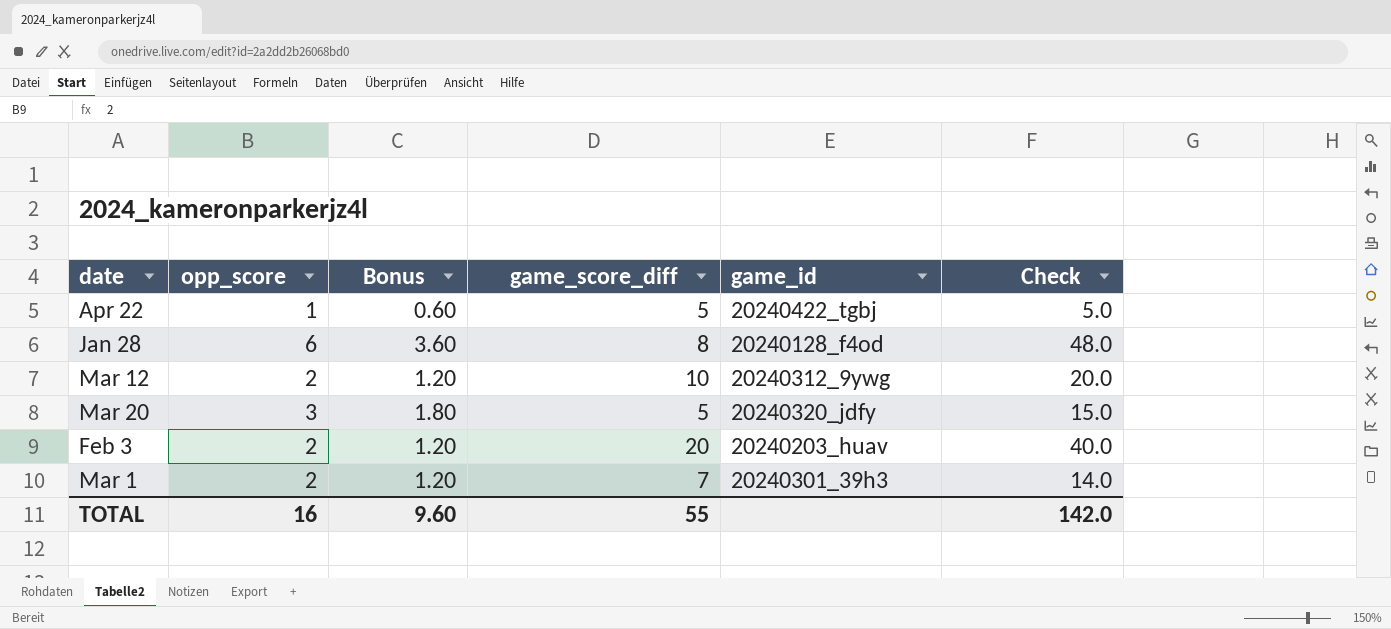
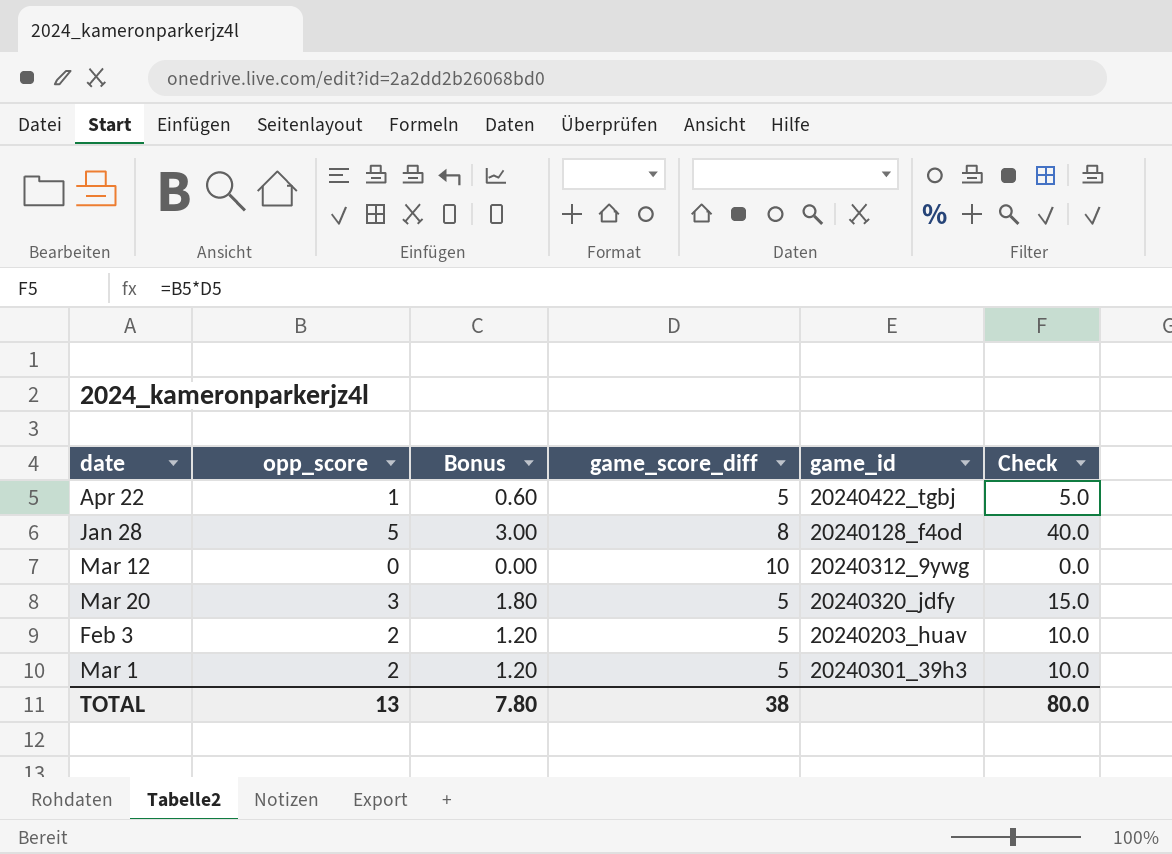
Jan 28 | opp_score: 6 -> 5
Jan 28 | Bonus: 3.60 -> 3.00
Jan 28 | Check: 48.0 -> 40.0
Mar 12 | opp_score: 2 -> 0
Mar 12 | Bonus: 1.20 -> 0.00
Mar 12 | Check: 20.0 -> 0.0
Feb 3 | game_score_diff: 20 -> 5
Feb 3 | Check: 40.0 -> 10.0
Mar 1 | game_score_diff: 7 -> 5
Mar 1 | Check: 14.0 -> 10.0
TOTAL | opp_score: 16 -> 13
TOTAL | Bonus: 9.60 -> 7.80
TOTAL | game_score_diff: 55 -> 38
TOTAL | Check: 142.0 -> 80.0

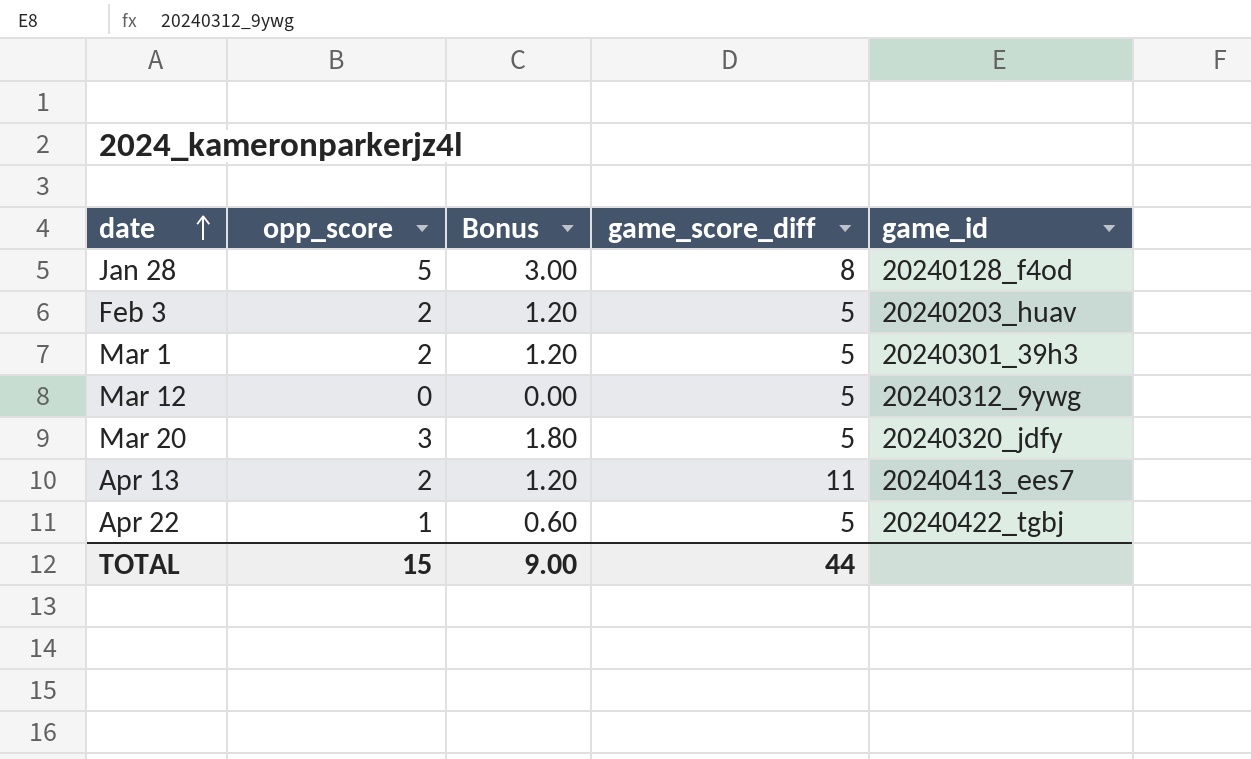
row order: none -> date ascending
column Check | formula: [opp_score] * [game_score_diff] -> none
Mar 12 | game_score_diff: 10 -> 5
row Apr 13: none -> 2 | 1.20 | 11 | 20240413_ees7
TOTAL | opp_score: 13 -> 15
TOTAL | Bonus: 7.80 -> 9.00
TOTAL | game_score_diff: 38 -> 44

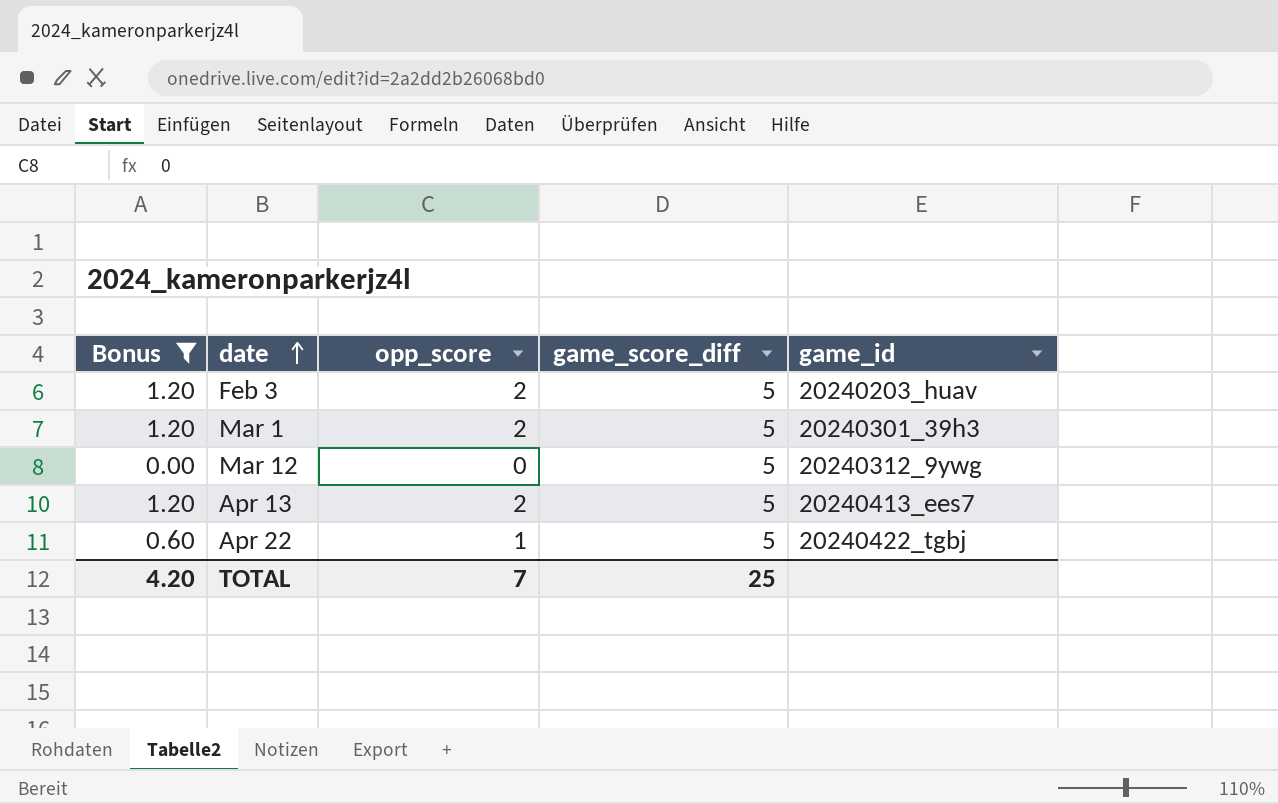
filter: none -> Bonus <= 1.20
column Bonus | position: 3 -> 1
Apr 13 | game_score_diff: 11 -> 5
TOTAL | Bonus: 9.00 -> 4.20
TOTAL | opp_score: 15 -> 7
TOTAL | game_score_diff: 44 -> 25

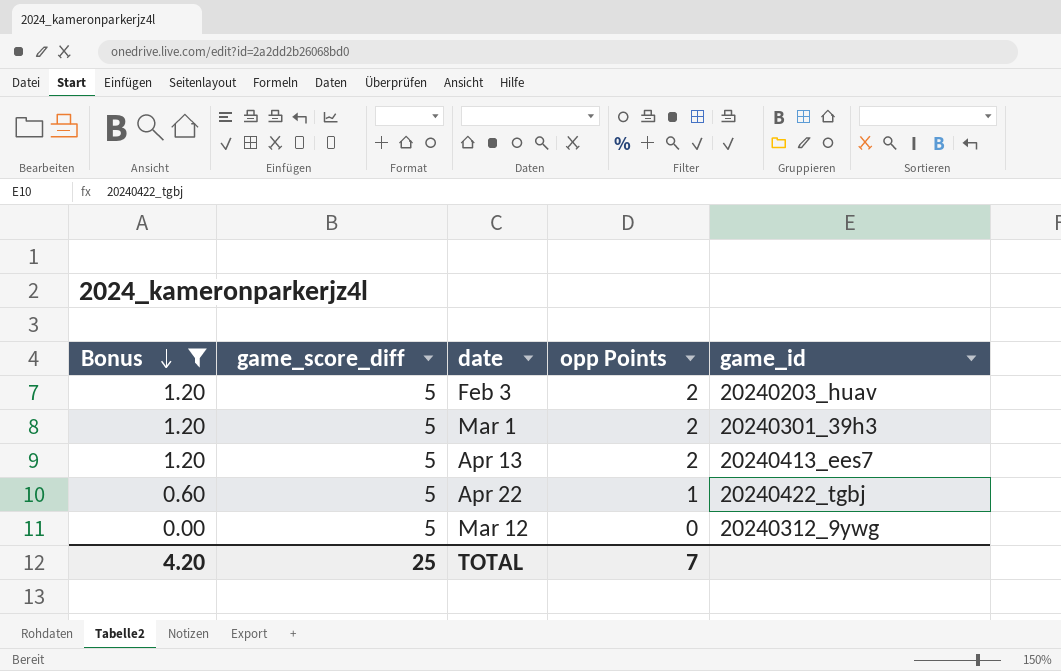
row order: date ascending -> Bonus descending
column game_score_diff | position: 4 -> 2
column name: opp_score -> opp Points

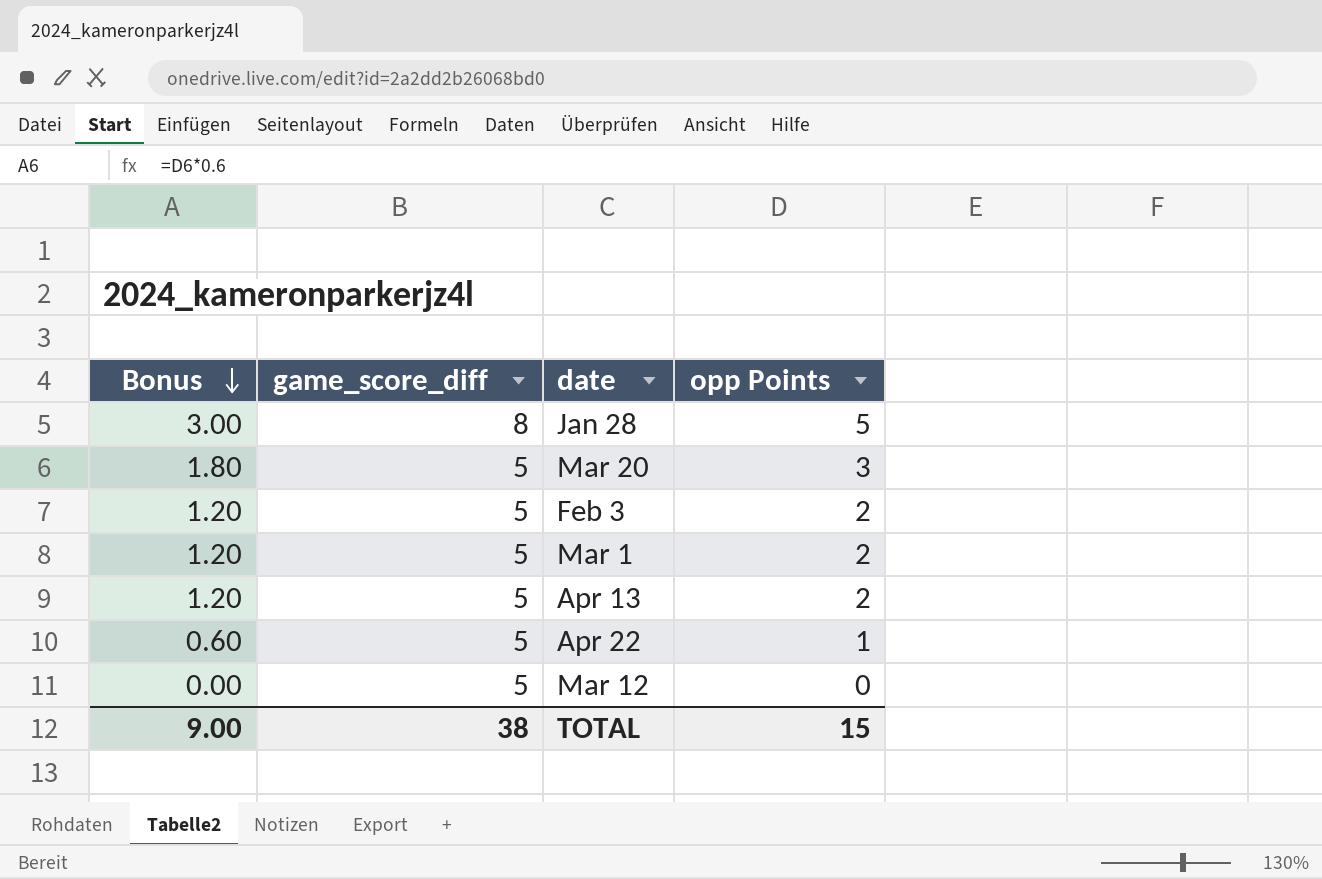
filter: Bonus <= 1.20 -> none
column game_id | position: 5 -> none
TOTAL | Bonus: 4.20 -> 9.00
TOTAL | game_score_diff: 25 -> 38
TOTAL | opp Points: 7 -> 15

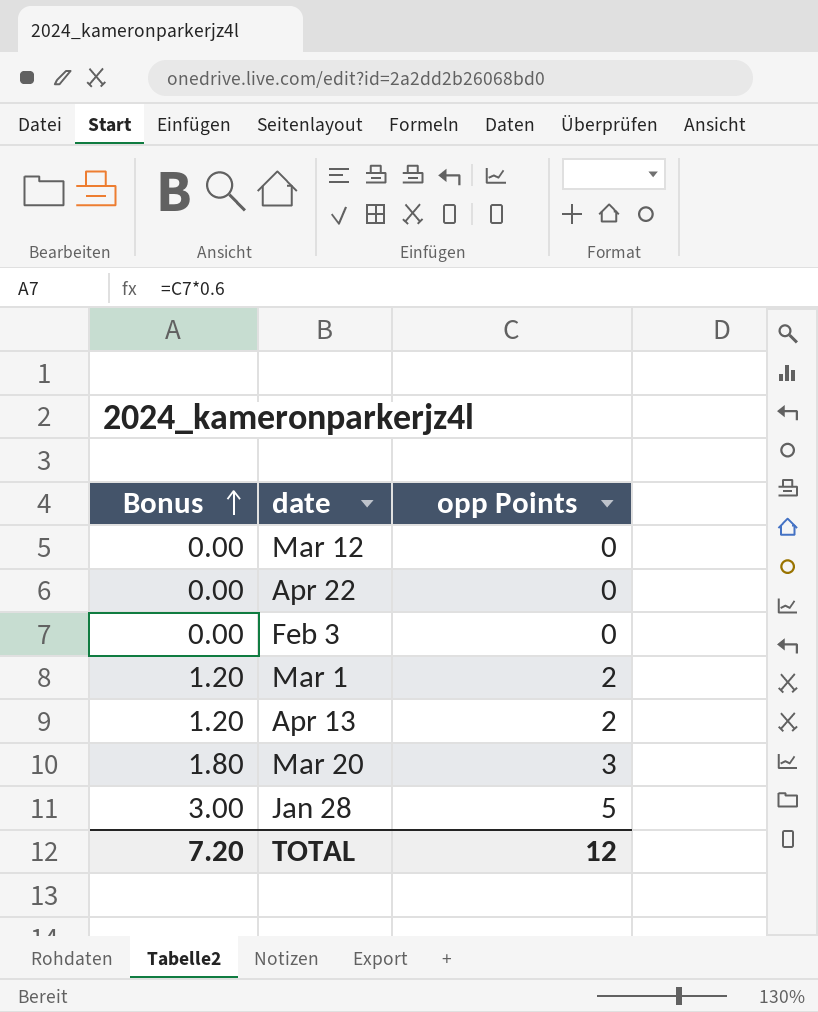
row order: Bonus descending -> Bonus ascending
column game_score_diff | position: 2 -> none
Apr 22 | Bonus: 0.60 -> 0.00
Apr 22 | opp Points: 1 -> 0
Feb 3 | Bonus: 1.20 -> 0.00
Feb 3 | opp Points: 2 -> 0
TOTAL | Bonus: 9.00 -> 7.20
TOTAL | opp Points: 15 -> 12

